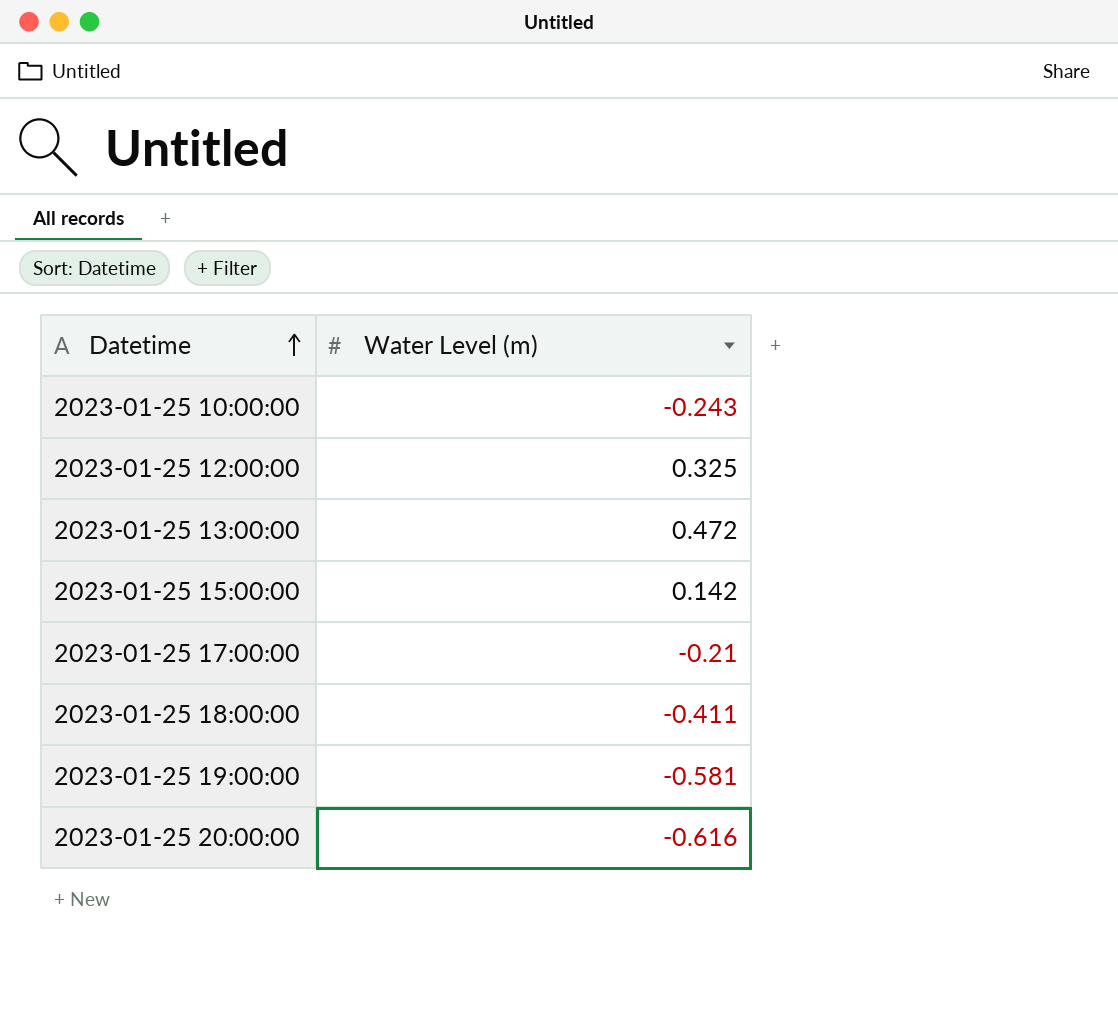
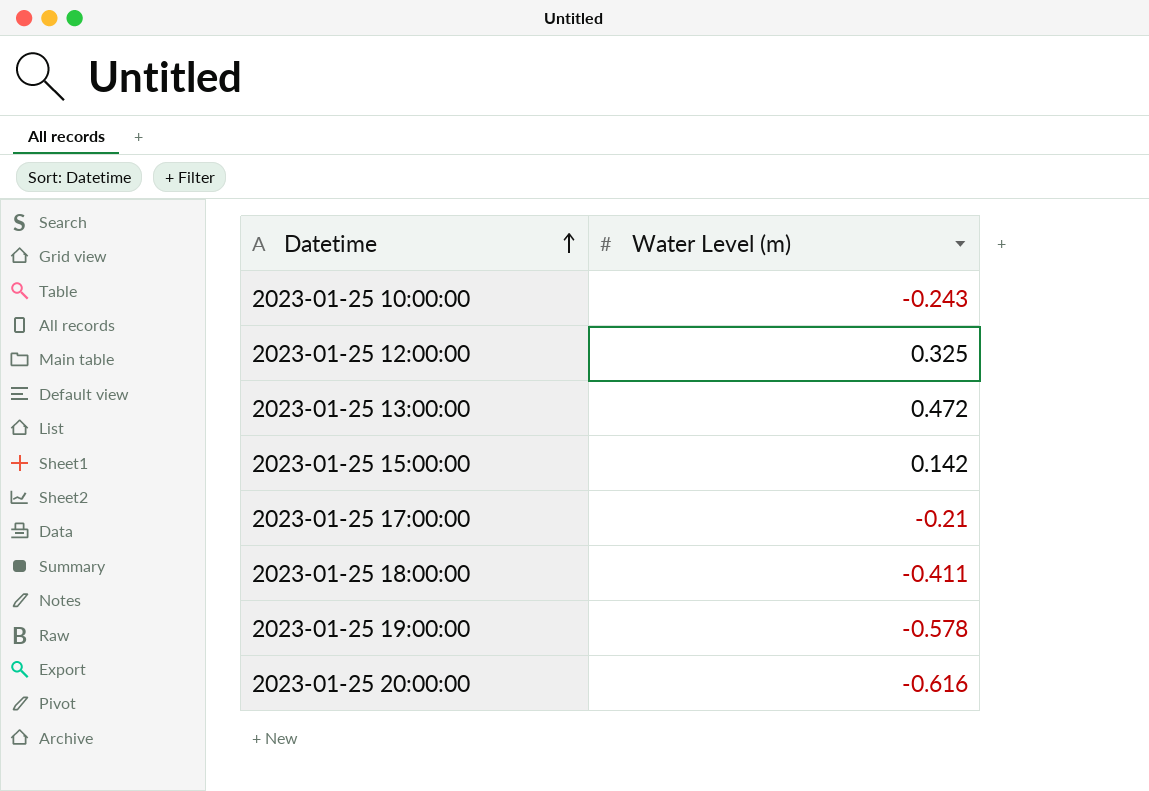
2023-01-25 19:00:00 | Water Level (m): -0.581 -> -0.578

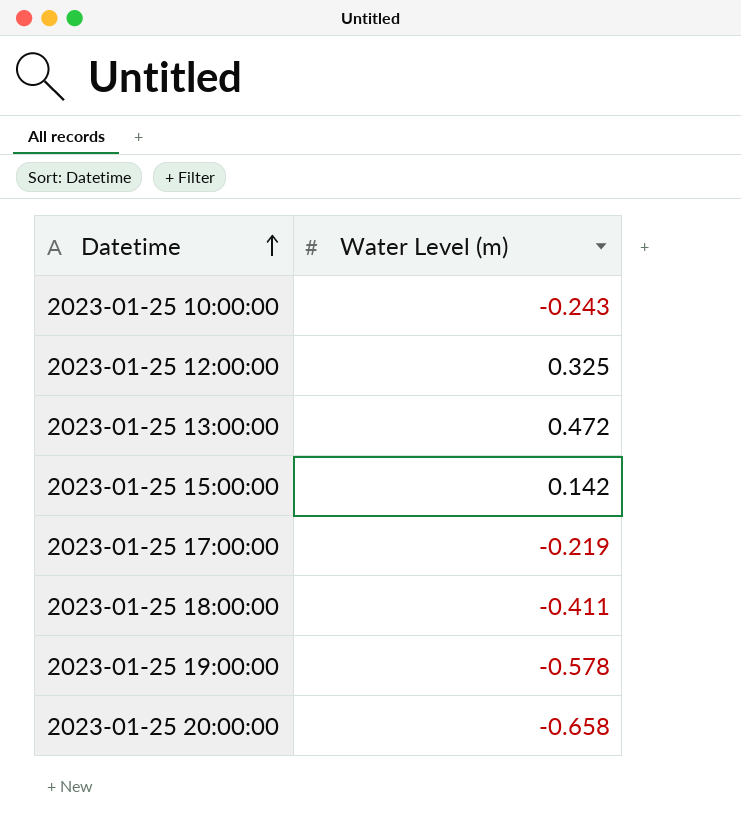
2023-01-25 17:00:00 | Water Level (m): -0.21 -> -0.219
2023-01-25 20:00:00 | Water Level (m): -0.616 -> -0.658

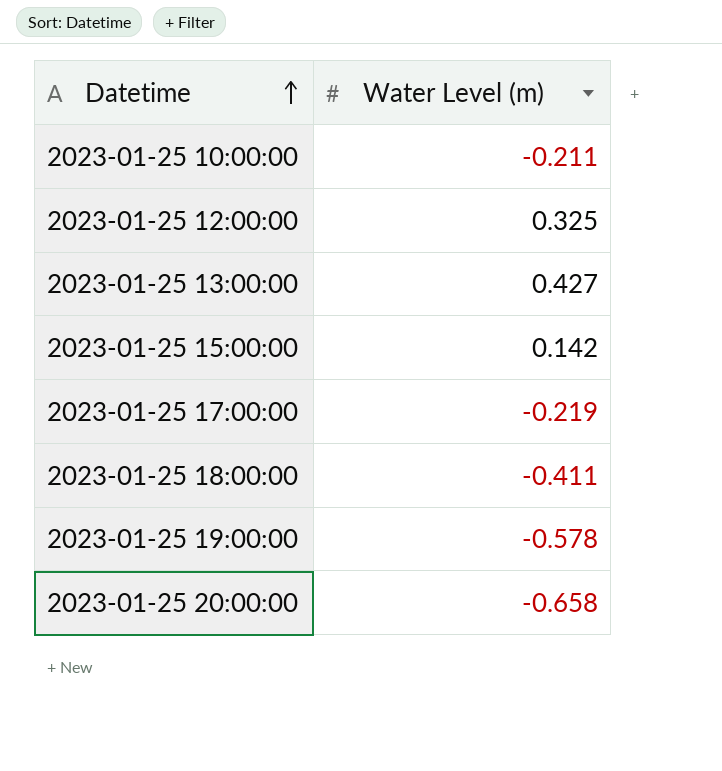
2023-01-25 10:00:00 | Water Level (m): -0.243 -> -0.211
2023-01-25 13:00:00 | Water Level (m): 0.472 -> 0.427

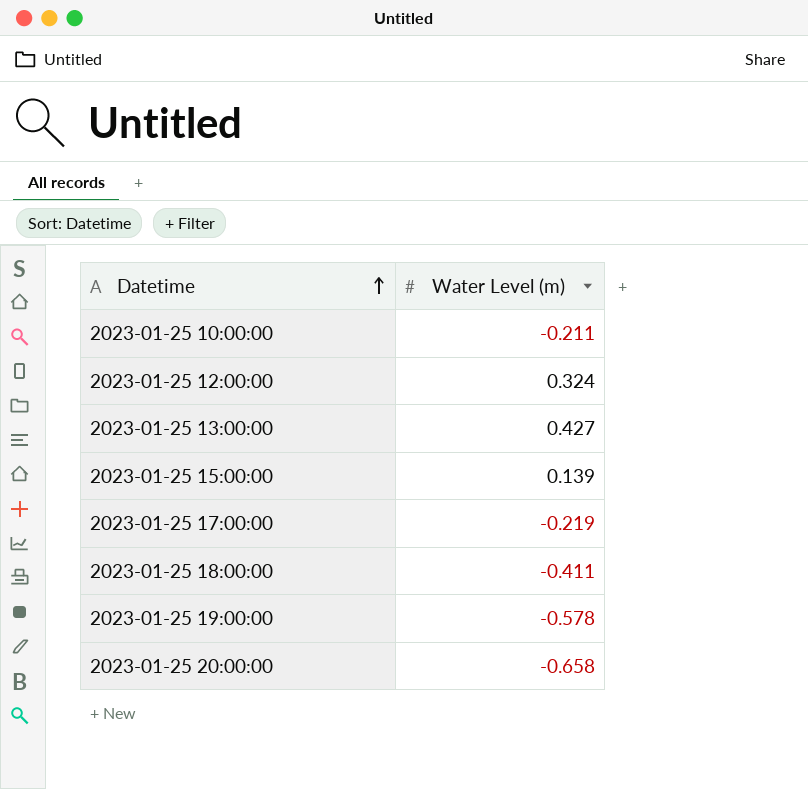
2023-01-25 12:00:00 | Water Level (m): 0.325 -> 0.324
2023-01-25 15:00:00 | Water Level (m): 0.142 -> 0.139

